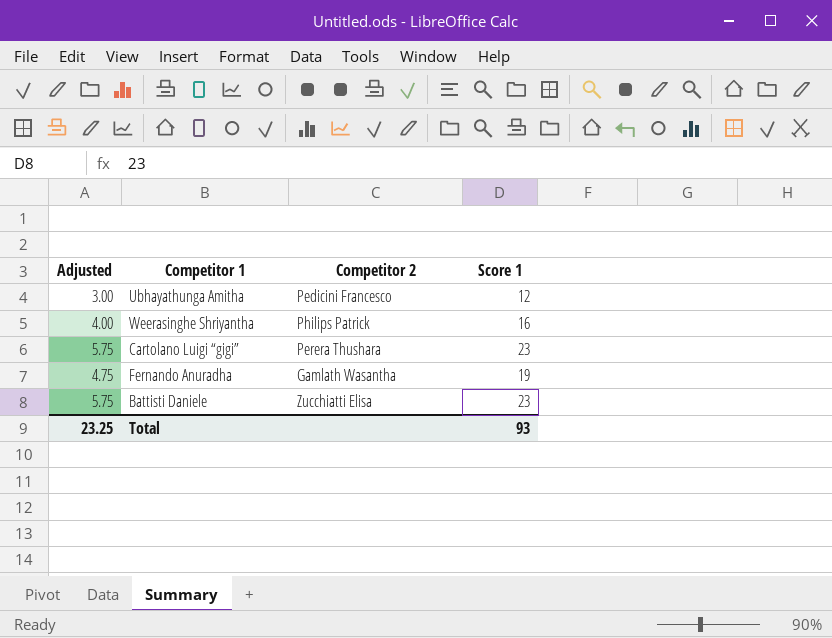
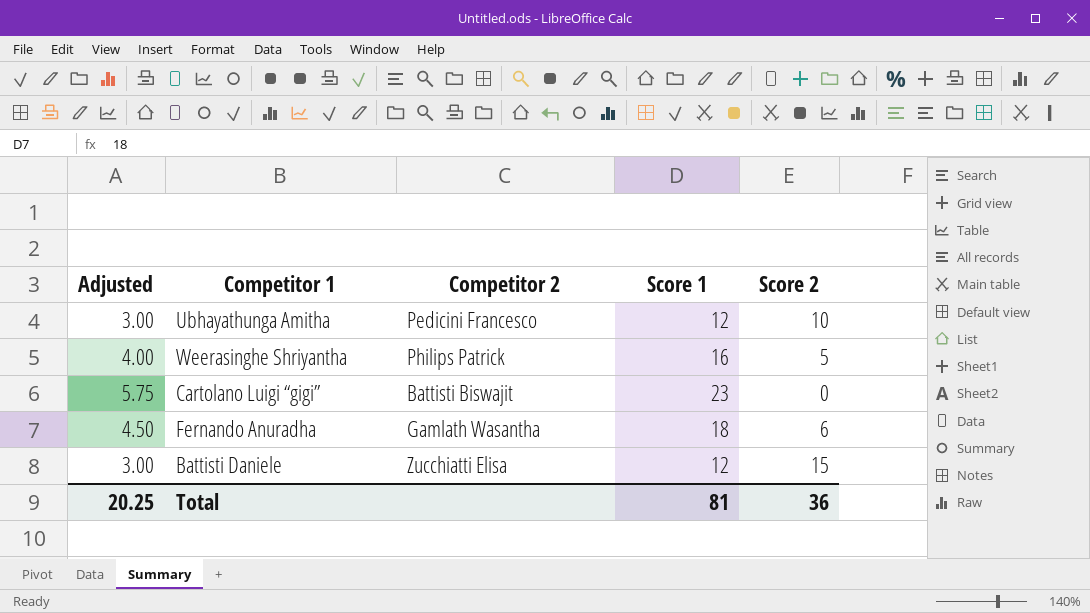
column Score 2 | position: none -> 5
Cartolano Luigi “gigi” | Competitor 2: Perera Thushara -> Battisti Biswajit
Fernando Anuradha | Adjusted: 4.75 -> 4.50
Fernando Anuradha | Score 1: 19 -> 18
Battisti Daniele | Adjusted: 5.75 -> 3.00
Battisti Daniele | Score 1: 23 -> 12
Total | Adjusted: 23.25 -> 20.25
Total | Score 1: 93 -> 81

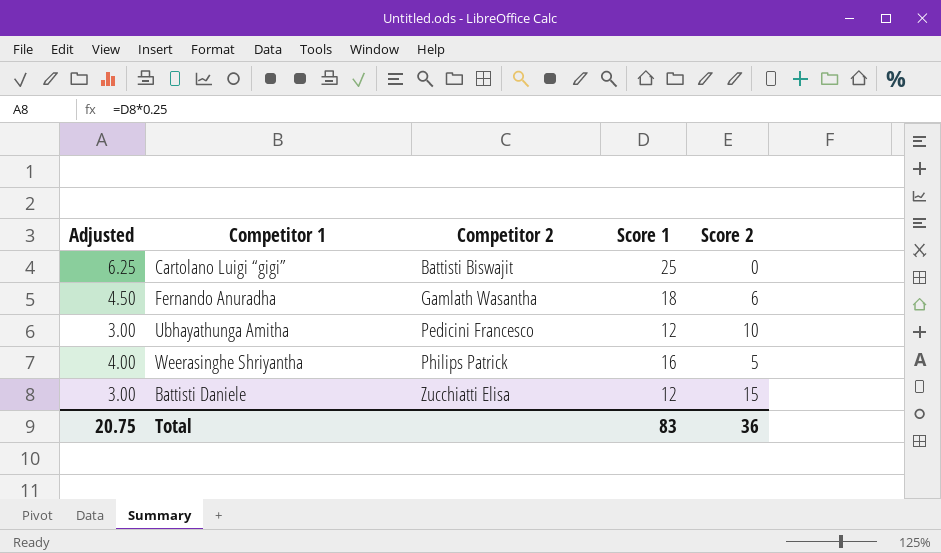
row order: none -> Competitor 2 ascending
Cartolano Luigi “gigi” | Adjusted: 5.75 -> 6.25
Cartolano Luigi “gigi” | Score 1: 23 -> 25
Total | Adjusted: 20.25 -> 20.75
Total | Score 1: 81 -> 83

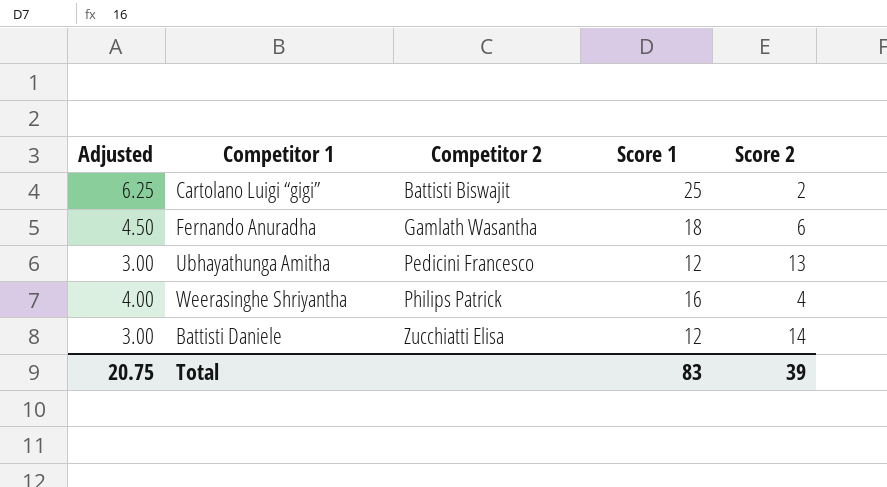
Cartolano Luigi “gigi” | Score 2: 0 -> 2
Ubhayathunga Amitha | Score 2: 10 -> 13
Weerasinghe Shriyantha | Score 2: 5 -> 4
Battisti Daniele | Score 2: 15 -> 14
Total | Score 2: 36 -> 39

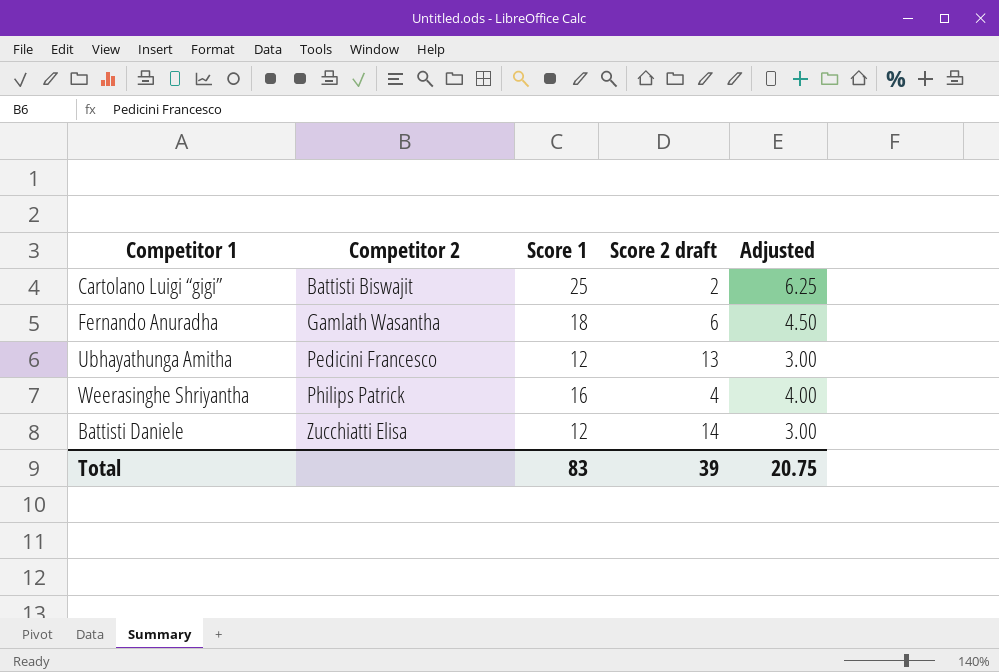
column name: Score 2 -> Score 2 draft
column Adjusted | position: 1 -> 5

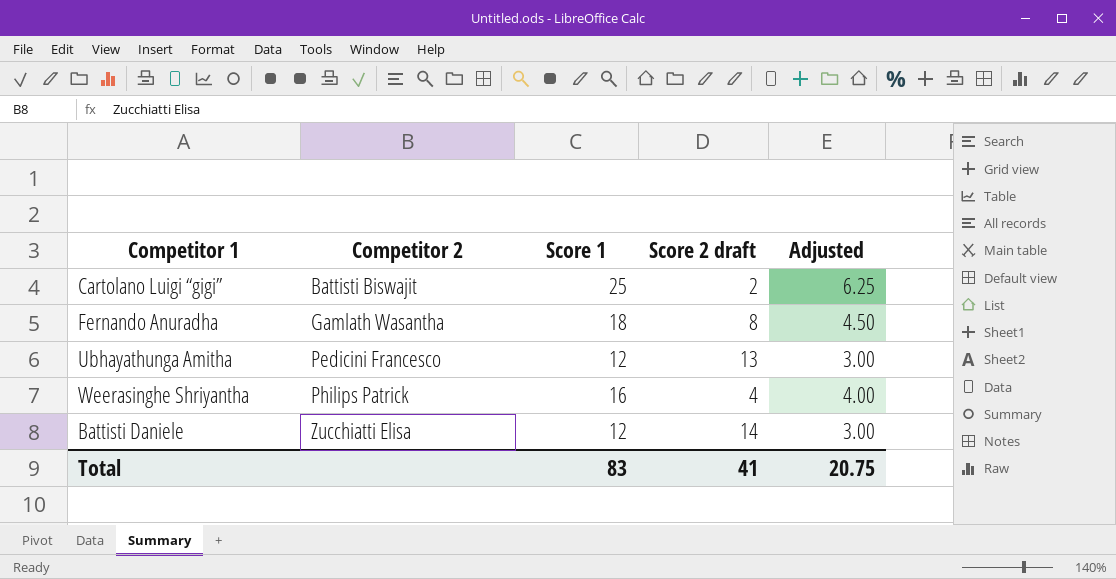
Fernando Anuradha | Score 2 draft: 6 -> 8
Total | Score 2 draft: 39 -> 41

